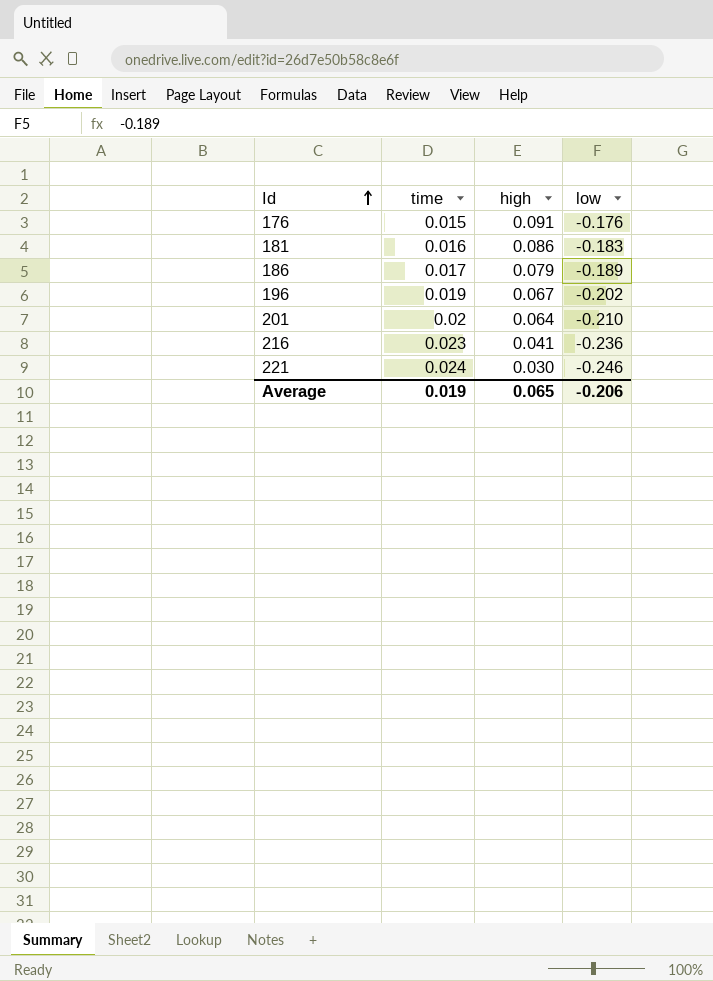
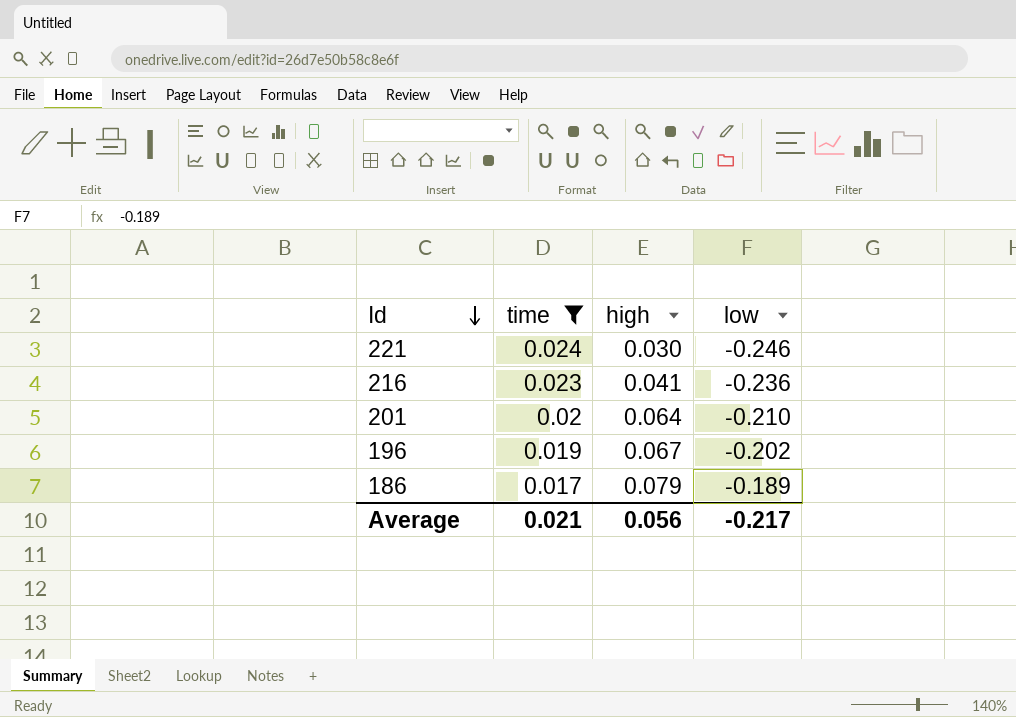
filter: none -> time >= 0.017
row order: Id ascending -> Id descending
Average | time: 0.019 -> 0.021
Average | high: 0.065 -> 0.056
Average | low: -0.206 -> -0.217

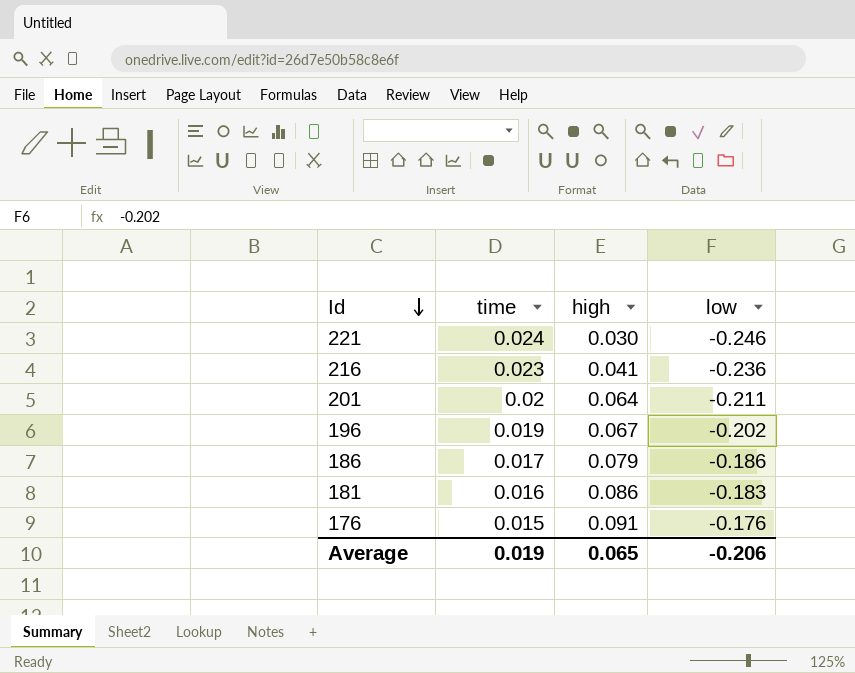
filter: time >= 0.017 -> none
201 | low: -0.210 -> -0.211
186 | low: -0.189 -> -0.186
Average | time: 0.021 -> 0.019
Average | high: 0.056 -> 0.065
Average | low: -0.217 -> -0.206

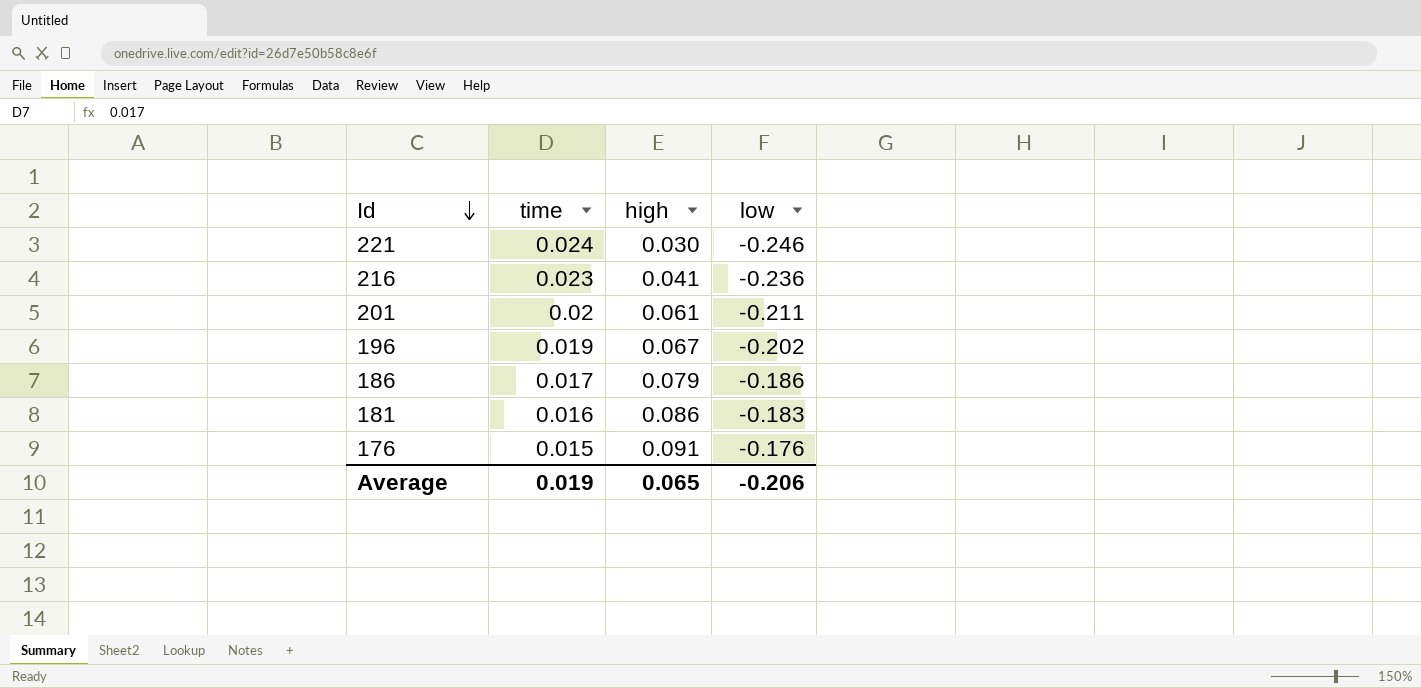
201 | high: 0.064 -> 0.061

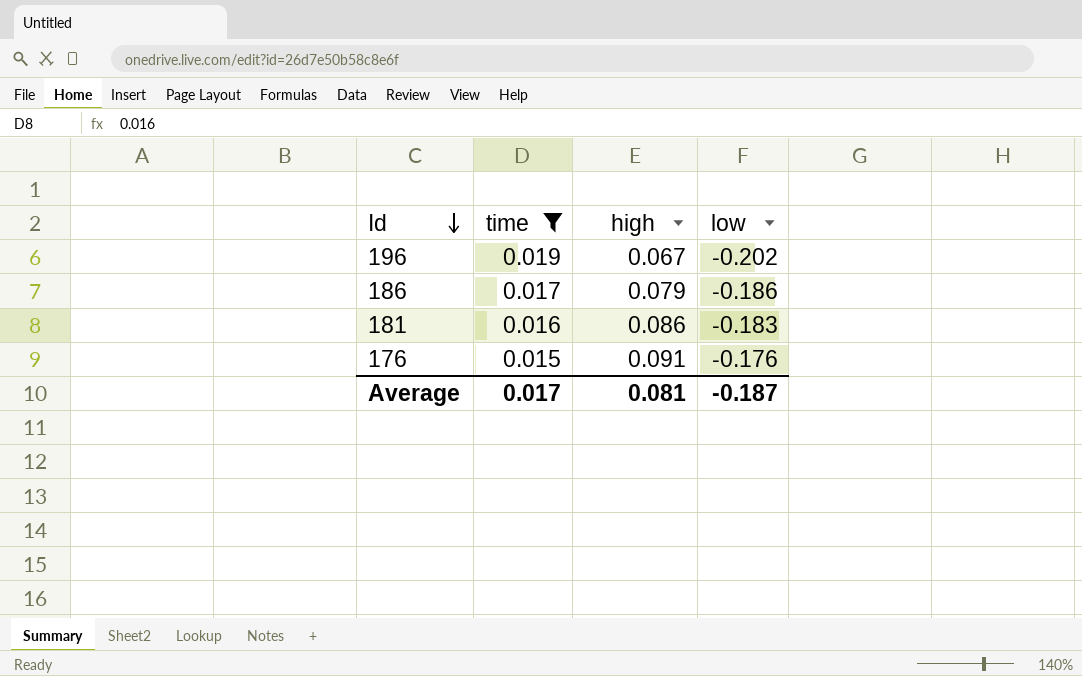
filter: none -> time <= 0.019
Average | time: 0.019 -> 0.017
Average | high: 0.065 -> 0.081
Average | low: -0.206 -> -0.187

